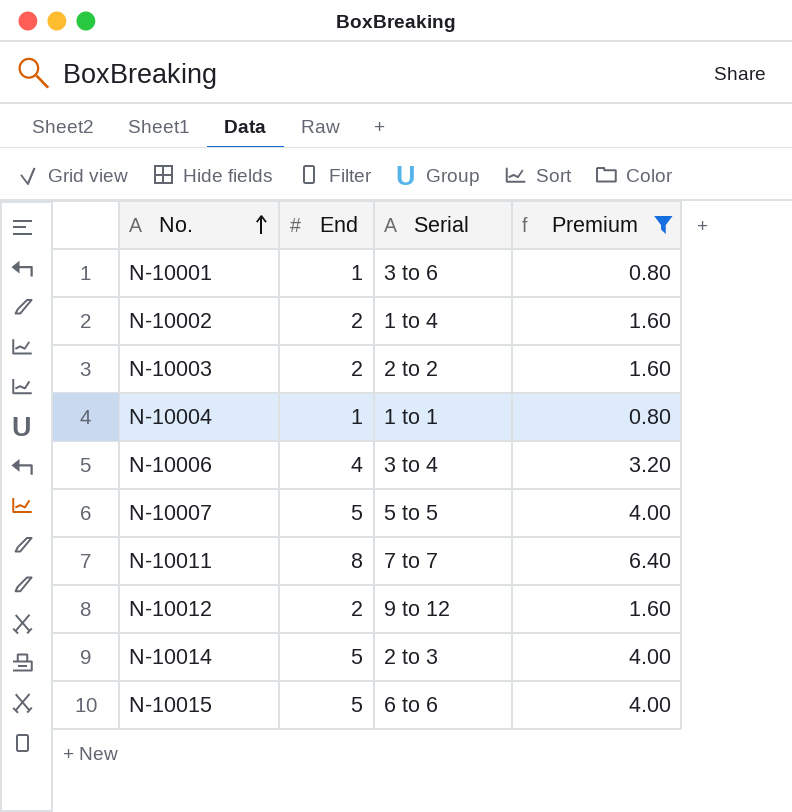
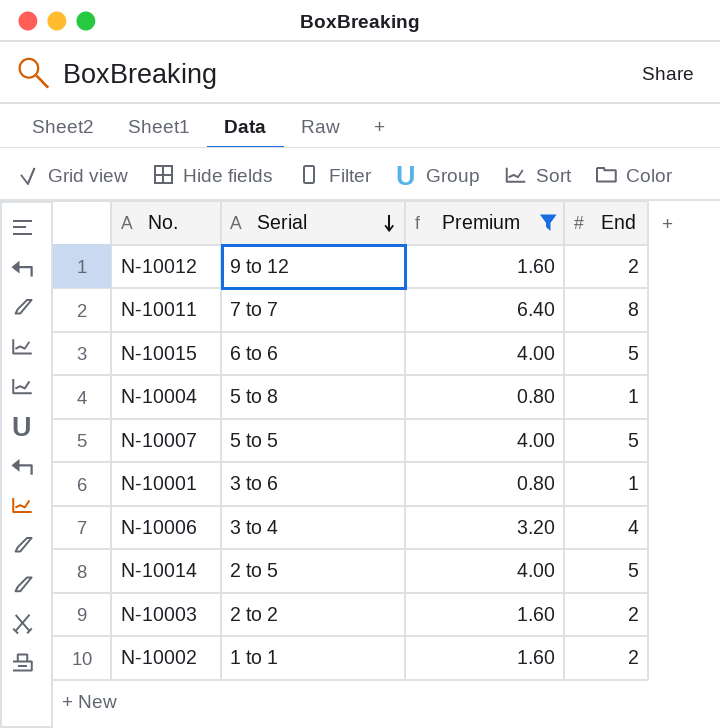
row order: No. ascending -> Serial descending
column End | position: 2 -> 4
N-10004 | Serial: 1 to 1 -> 5 to 8
N-10014 | Serial: 2 to 3 -> 2 to 5
N-10002 | Serial: 1 to 4 -> 1 to 1

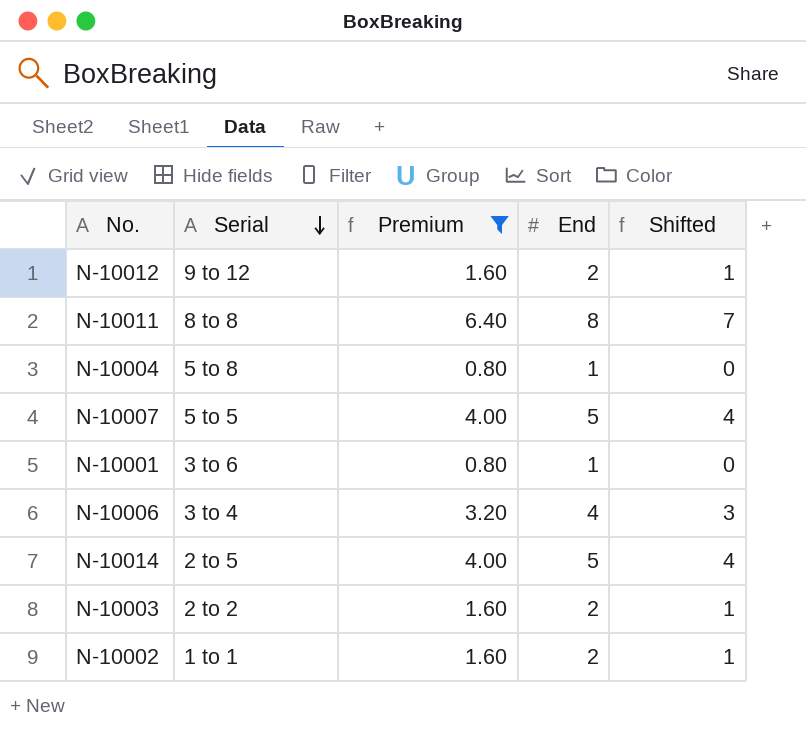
column Shifted | formula: none -> [End] - 1
row N-10015: 6 to 6 | 4.00 | 5 -> none
N-10011 | Serial: 7 to 7 -> 8 to 8

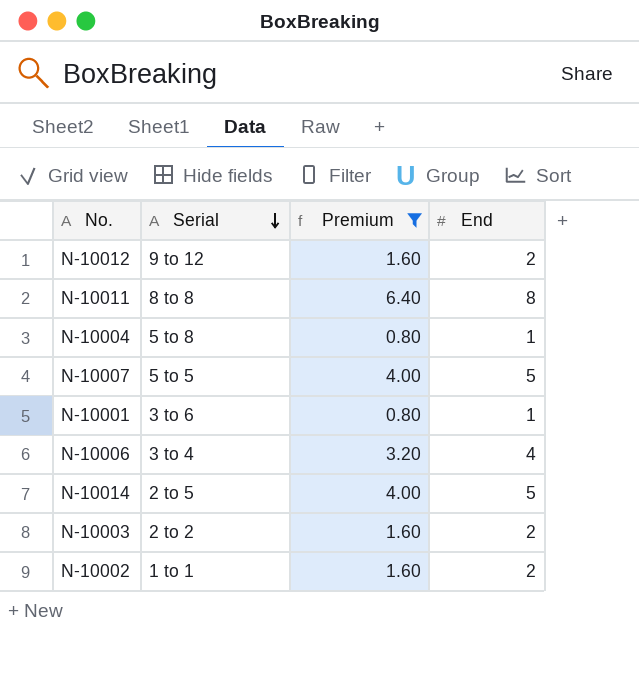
column Shifted | formula: [End] - 1 -> none

